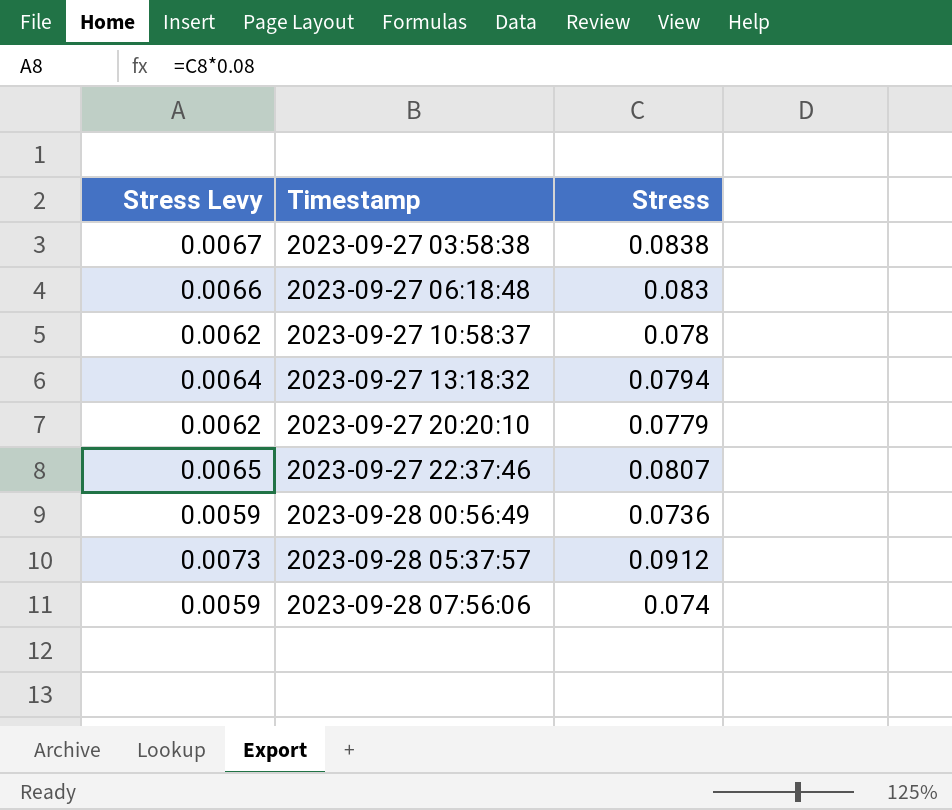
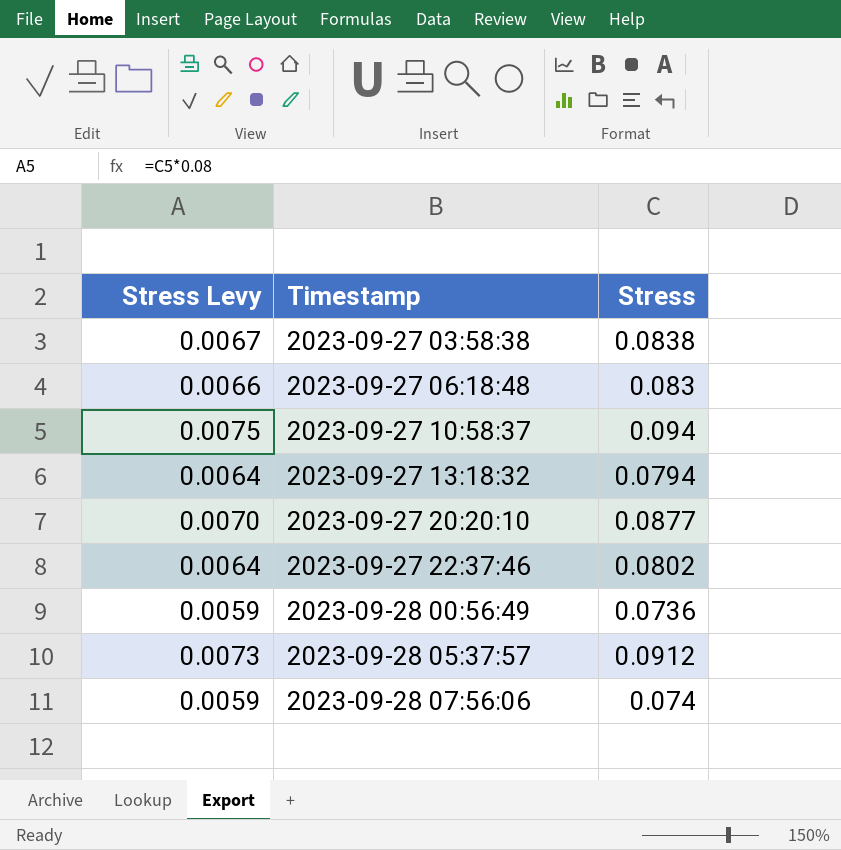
2023-09-27 10:58:37 | Stress Levy: 0.0062 -> 0.0075
2023-09-27 10:58:37 | Stress: 0.078 -> 0.094
2023-09-27 20:20:10 | Stress Levy: 0.0062 -> 0.0070
2023-09-27 20:20:10 | Stress: 0.0779 -> 0.0877
2023-09-27 22:37:46 | Stress Levy: 0.0065 -> 0.0064
2023-09-27 22:37:46 | Stress: 0.0807 -> 0.0802

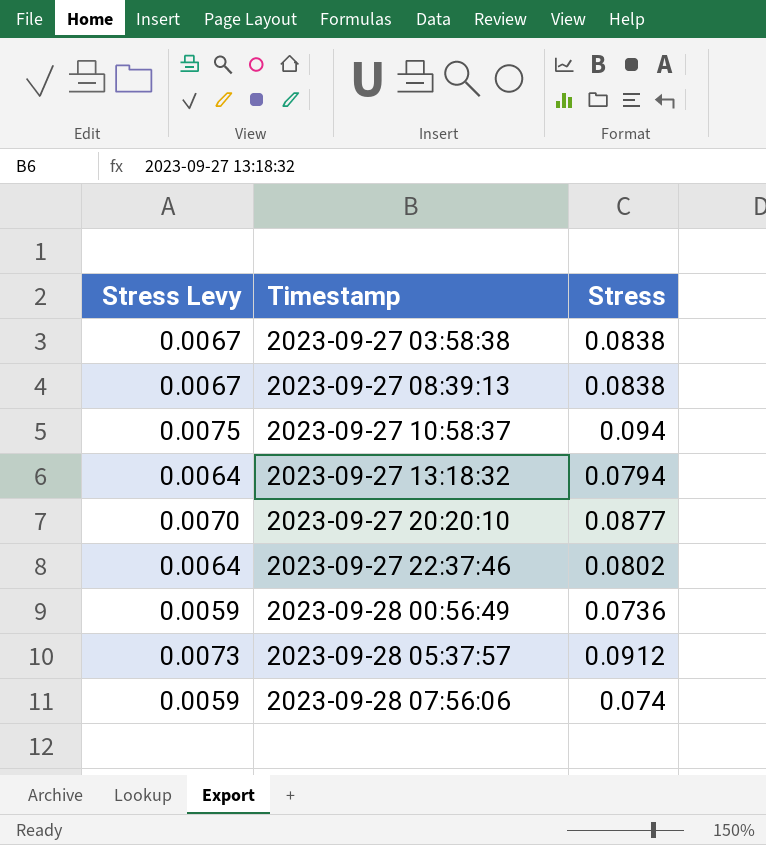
row 2023-09-27 06:18:48: 0.0066 | 0.083 -> none
row 2023-09-27 08:39:13: none -> 0.0067 | 0.0838

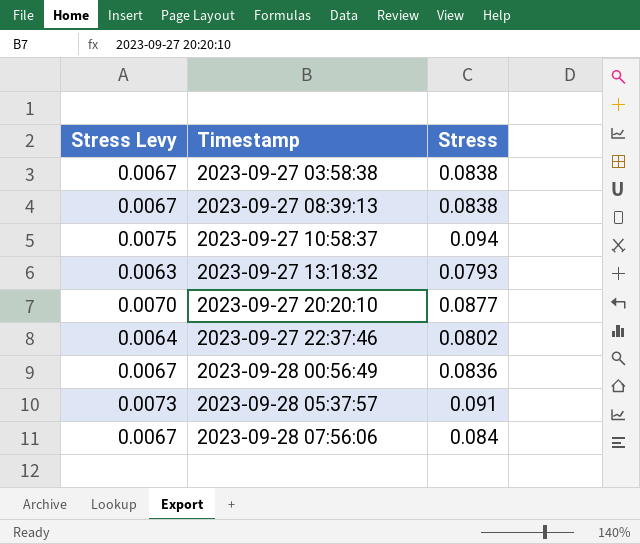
2023-09-27 13:18:32 | Stress Levy: 0.0064 -> 0.0063
2023-09-27 13:18:32 | Stress: 0.0794 -> 0.0793
2023-09-28 00:56:49 | Stress Levy: 0.0059 -> 0.0067
2023-09-28 00:56:49 | Stress: 0.0736 -> 0.0836
2023-09-28 05:37:57 | Stress: 0.0912 -> 0.091
2023-09-28 07:56:06 | Stress Levy: 0.0059 -> 0.0067
2023-09-28 07:56:06 | Stress: 0.074 -> 0.084

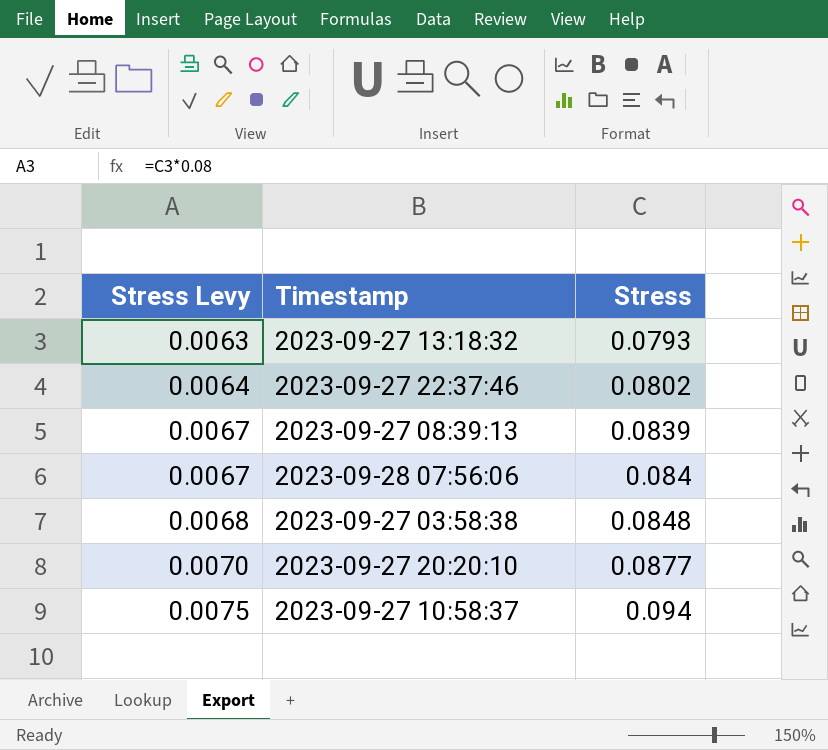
row order: Timestamp ascending -> Stress Levy ascending
row 2023-09-28 00:56:49: 0.0067 | 0.0836 -> none
row 2023-09-28 05:37:57: 0.0073 | 0.091 -> none
2023-09-27 08:39:13 | Stress: 0.0838 -> 0.0839
2023-09-27 03:58:38 | Stress Levy: 0.0067 -> 0.0068
2023-09-27 03:58:38 | Stress: 0.0838 -> 0.0848

